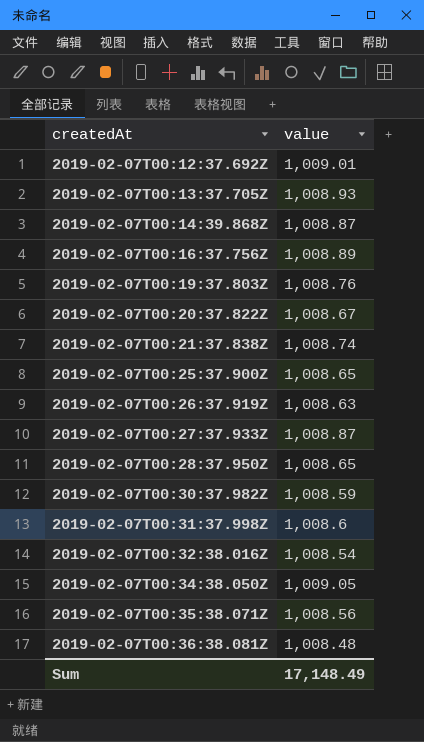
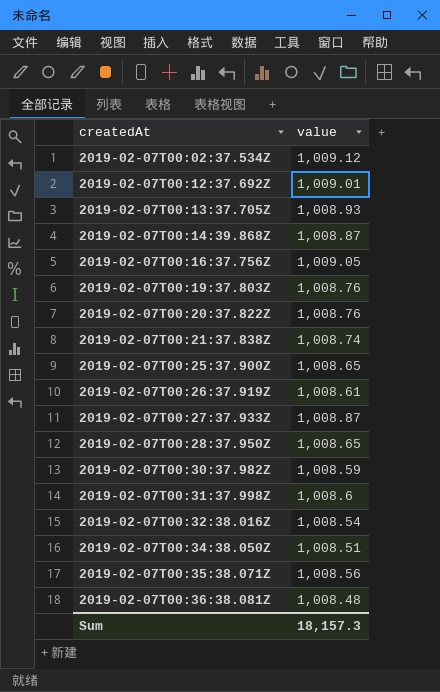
row 2019-02-07T00:02:37.534Z: none -> 1,009.12
2019-02-07T00:16:37.756Z | value: 1,008.89 -> 1,009.05
2019-02-07T00:20:37.822Z | value: 1,008.67 -> 1,008.76
2019-02-07T00:26:37.919Z | value: 1,008.63 -> 1,008.61
2019-02-07T00:34:38.050Z | value: 1,009.05 -> 1,008.51
Sum | value: 17,148.49 -> 18,157.3

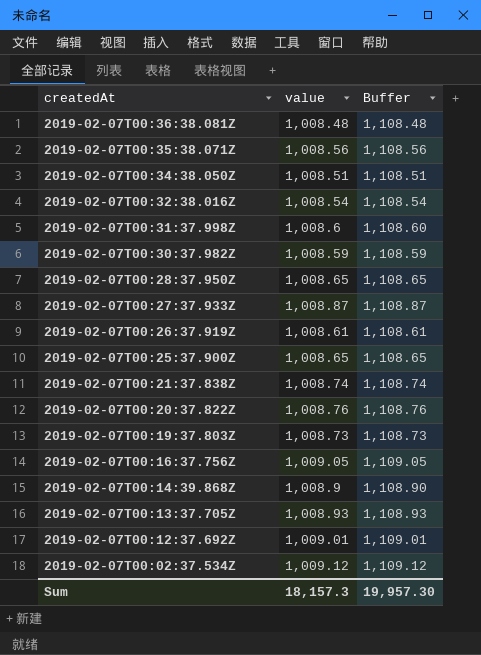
row order: createdAt ascending -> createdAt descending
column Buffer | formula: none -> [value] + 100
2019-02-07T00:19:37.803Z | value: 1,008.76 -> 1,008.73
2019-02-07T00:14:39.868Z | value: 1,008.87 -> 1,008.9

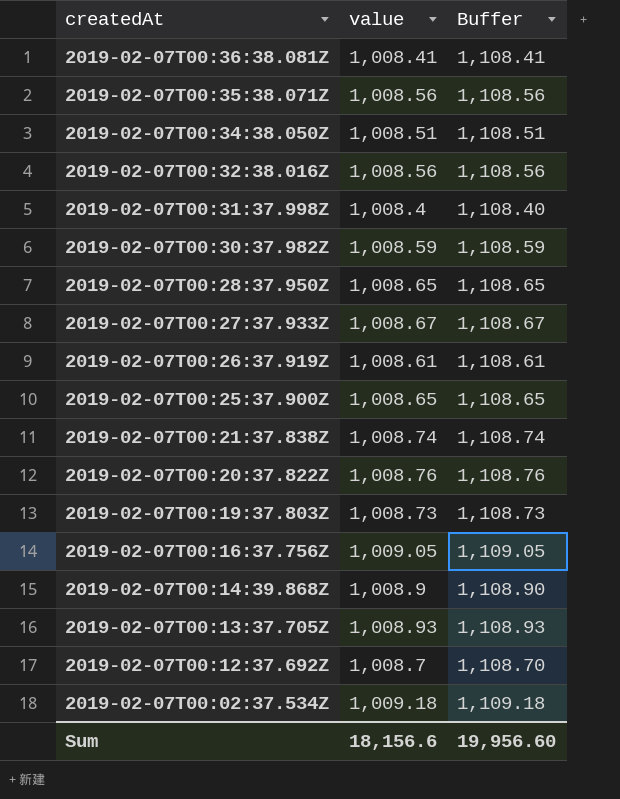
2019-02-07T00:36:38.081Z | value: 1,008.48 -> 1,008.41
2019-02-07T00:36:38.081Z | Buffer: 1,108.48 -> 1,108.41
2019-02-07T00:32:38.016Z | value: 1,008.54 -> 1,008.56
2019-02-07T00:32:38.016Z | Buffer: 1,108.54 -> 1,108.56
2019-02-07T00:31:37.998Z | value: 1,008.6 -> 1,008.4
2019-02-07T00:31:37.998Z | Buffer: 1,108.60 -> 1,108.40
2019-02-07T00:27:37.933Z | value: 1,008.87 -> 1,008.67
2019-02-07T00:27:37.933Z | Buffer: 1,108.87 -> 1,108.67
2019-02-07T00:12:37.692Z | value: 1,009.01 -> 1,008.7
2019-02-07T00:12:37.692Z | Buffer: 1,109.01 -> 1,108.70
2019-02-07T00:02:37.534Z | value: 1,009.12 -> 1,009.18
2019-02-07T00:02:37.534Z | Buffer: 1,109.12 -> 1,109.18
Sum | value: 18,157.3 -> 18,156.6
Sum | Buffer: 19,957.30 -> 19,956.60

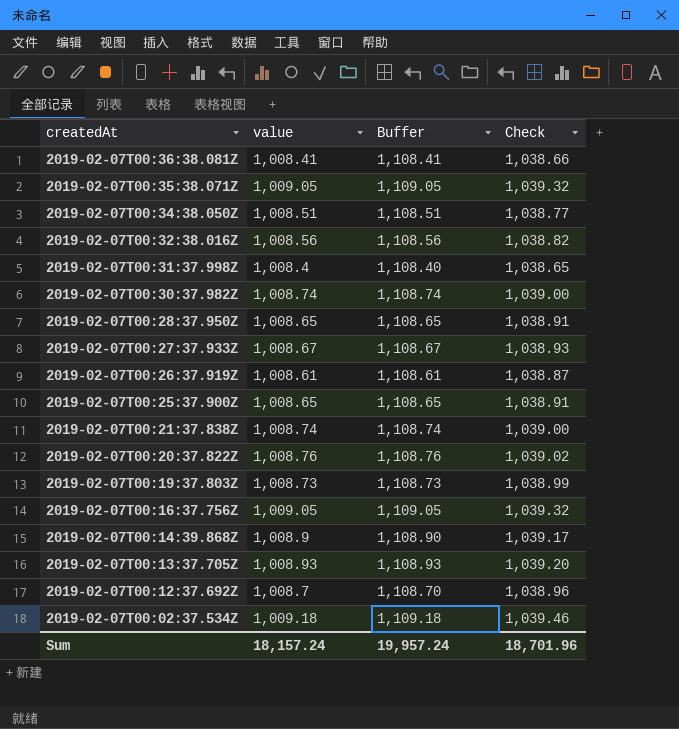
column Check | formula: none -> [value] * 1.03
2019-02-07T00:35:38.071Z | value: 1,008.56 -> 1,009.05
2019-02-07T00:35:38.071Z | Buffer: 1,108.56 -> 1,109.05
2019-02-07T00:30:37.982Z | value: 1,008.59 -> 1,008.74
2019-02-07T00:30:37.982Z | Buffer: 1,108.59 -> 1,108.74
Sum | value: 18,156.6 -> 18,157.24
Sum | Buffer: 19,956.60 -> 19,957.24

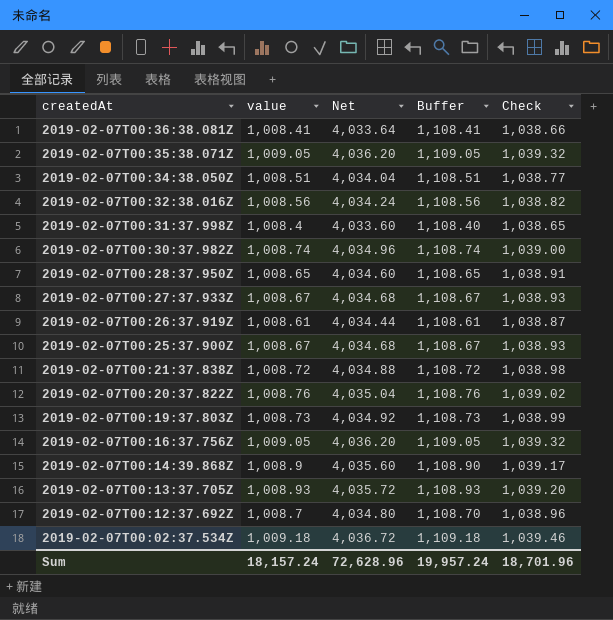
column Net | formula: none -> [value] * 4
2019-02-07T00:25:37.900Z | value: 1,008.65 -> 1,008.67
2019-02-07T00:25:37.900Z | Buffer: 1,108.65 -> 1,108.67
2019-02-07T00:25:37.900Z | Check: 1,038.91 -> 1,038.93
2019-02-07T00:21:37.838Z | value: 1,008.74 -> 1,008.72
2019-02-07T00:21:37.838Z | Buffer: 1,108.74 -> 1,108.72
2019-02-07T00:21:37.838Z | Check: 1,039.00 -> 1,038.98

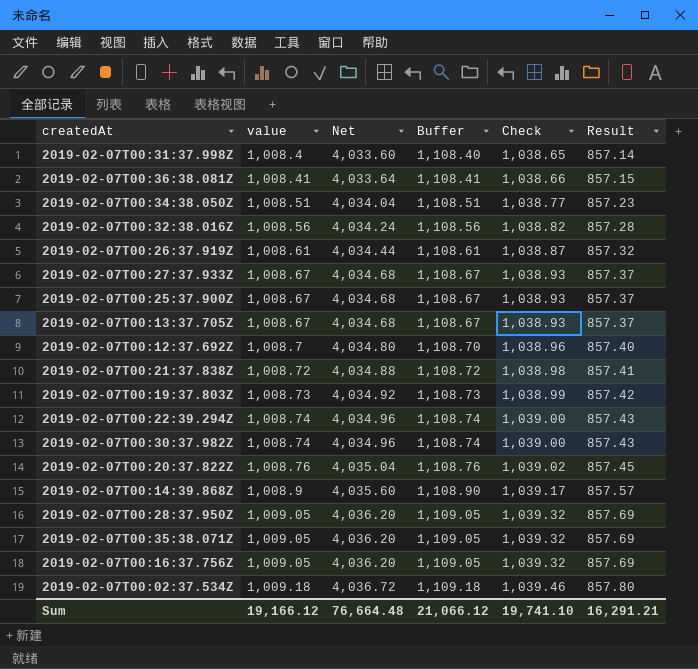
row order: createdAt descending -> value ascending
column Result | formula: none -> [value] * 0.85
2019-02-07T00:13:37.705Z | value: 1,008.93 -> 1,008.67
2019-02-07T00:13:37.705Z | Net: 4,035.72 -> 4,034.68
2019-02-07T00:13:37.705Z | Buffer: 1,108.93 -> 1,108.67
2019-02-07T00:13:37.705Z | Check: 1,039.20 -> 1,038.93
row 2019-02-07T00:22:39.294Z: none -> 1,008.74 | 4,034.96 | 1,108.74 | 1,039.00 | 857.43
2019-02-07T00:28:37.950Z | value: 1,008.65 -> 1,009.05
2019-02-07T00:28:37.950Z | Net: 4,034.60 -> 4,036.20
2019-02-07T00:28:37.950Z | Buffer: 1,108.65 -> 1,109.05
2019-02-07T00:28:37.950Z | Check: 1,038.91 -> 1,039.32
Sum | value: 18,157.24 -> 19,166.12
Sum | Net: 72,628.96 -> 76,664.48
Sum | Buffer: 19,957.24 -> 21,066.12
Sum | Check: 18,701.96 -> 19,741.10

